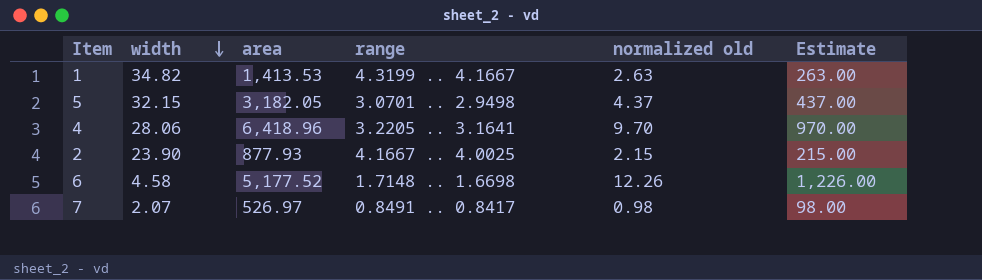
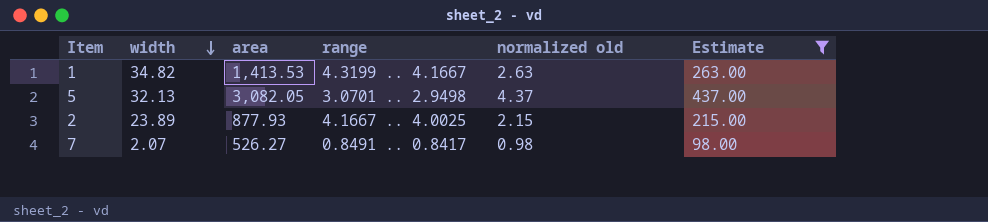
filter: none -> Estimate <= 437.00
5 | width: 32.15 -> 32.13
5 | area: 3,182.05 -> 3,082.05
2 | width: 23.90 -> 23.89
7 | area: 526.97 -> 526.27

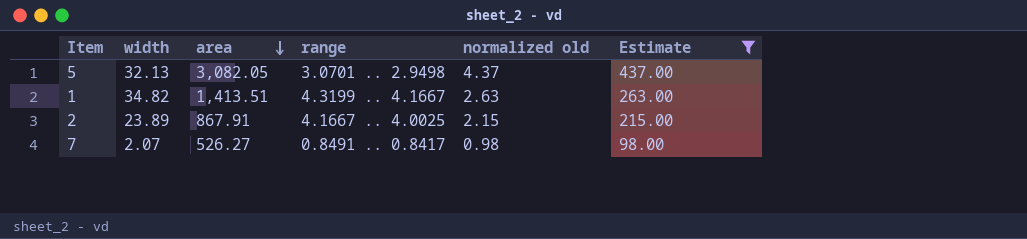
row order: width descending -> area descending
1 | area: 1,413.53 -> 1,413.51
2 | area: 877.93 -> 867.91

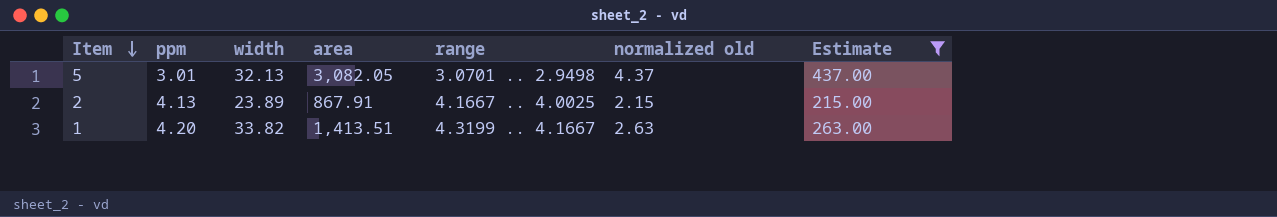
row order: area descending -> Item descending
column ppm | position: none -> 2
row 7: 2.07 | 526.27 | 0.8491 .. 0.8417 | 0.98 | 98.00 -> none
1 | width: 34.82 -> 33.82

